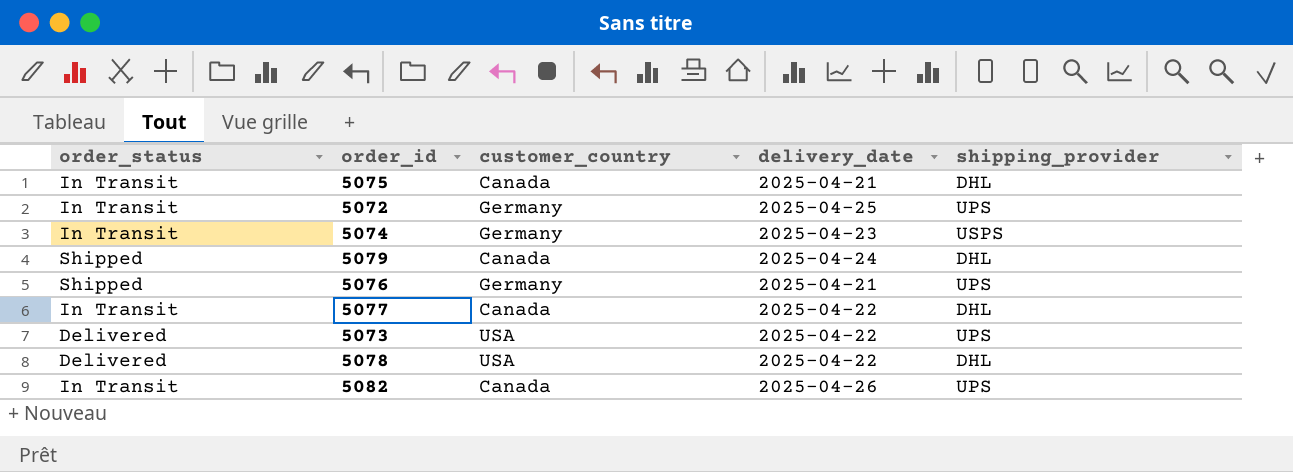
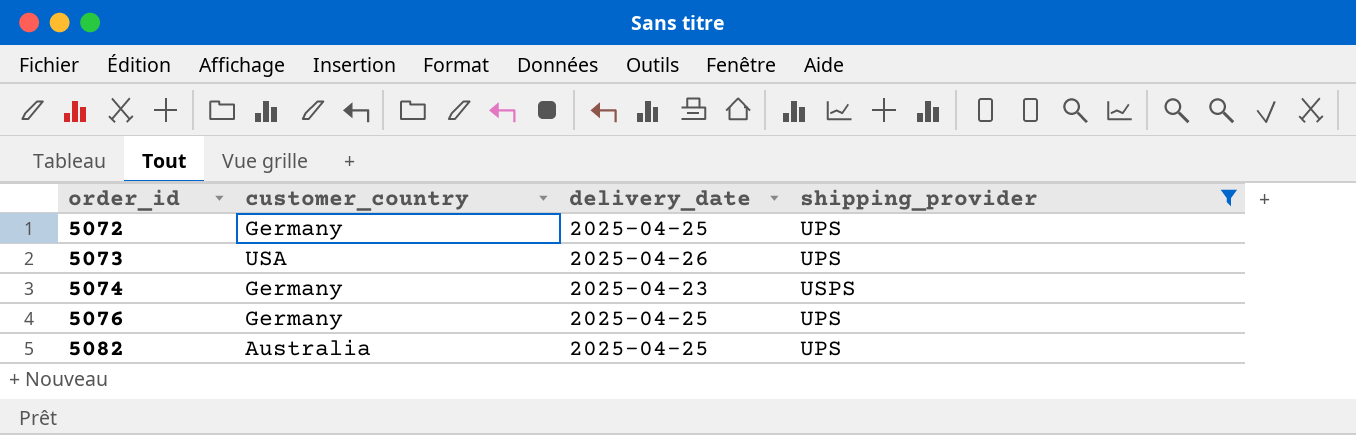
filter: none -> shipping_provider != DHL
row order: none -> order_id ascending
column order_status | position: 1 -> none
5073 | delivery_date: 2025-04-22 -> 2025-04-26
5076 | delivery_date: 2025-04-21 -> 2025-04-25
5082 | customer_country: Canada -> Australia
5082 | delivery_date: 2025-04-26 -> 2025-04-25

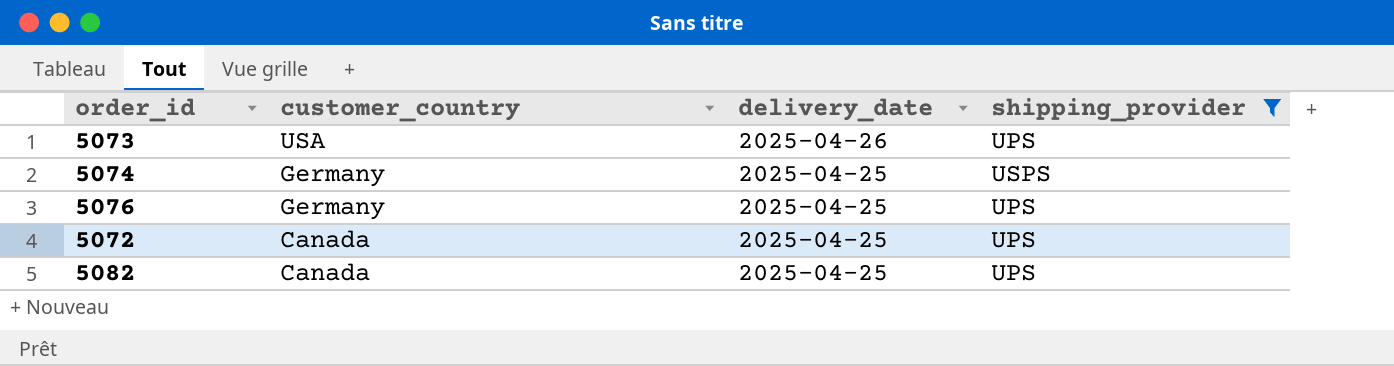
row order: order_id ascending -> customer_country descending
5074 | delivery_date: 2025-04-23 -> 2025-04-25
5072 | customer_country: Germany -> Canada
5082 | customer_country: Australia -> Canada

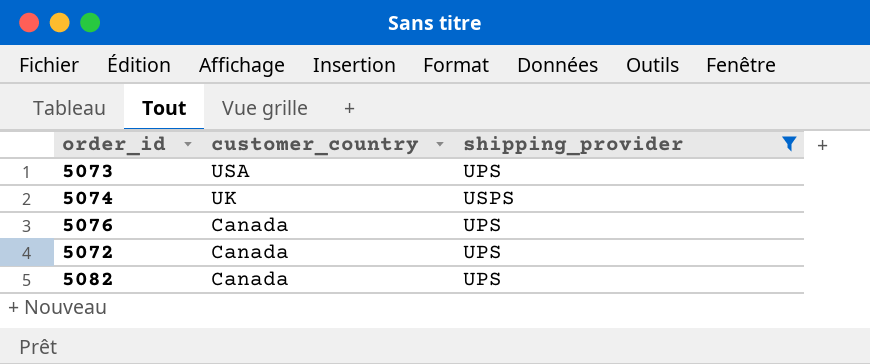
column delivery_date | position: 3 -> none
5074 | customer_country: Germany -> UK
5076 | customer_country: Germany -> Canada

